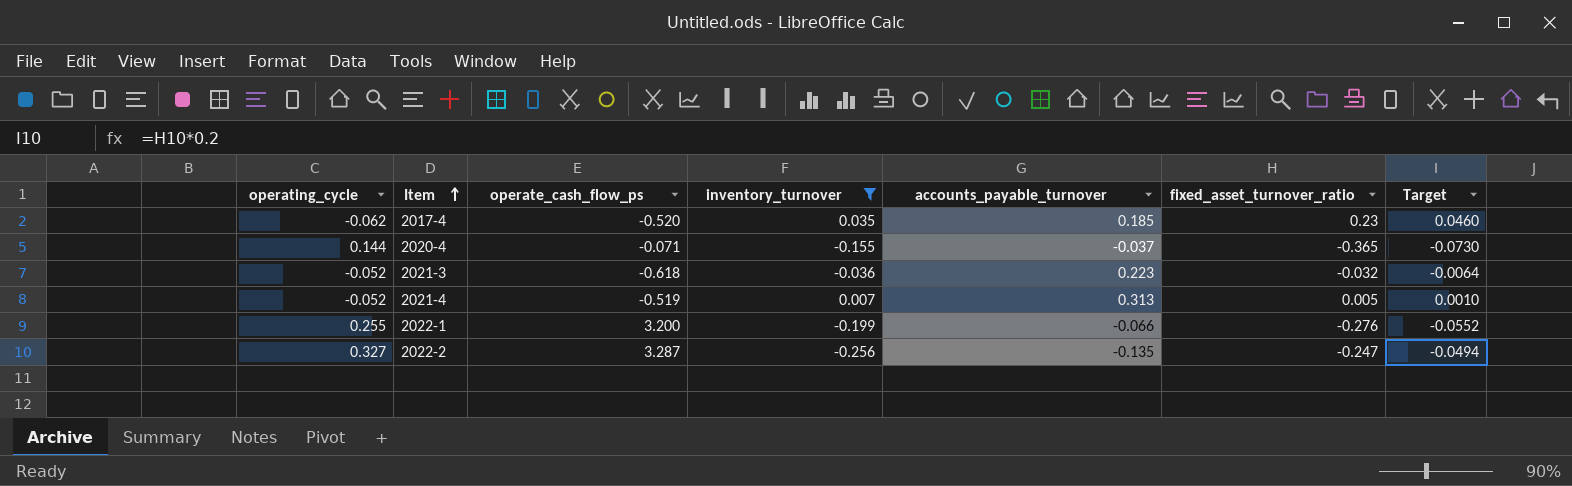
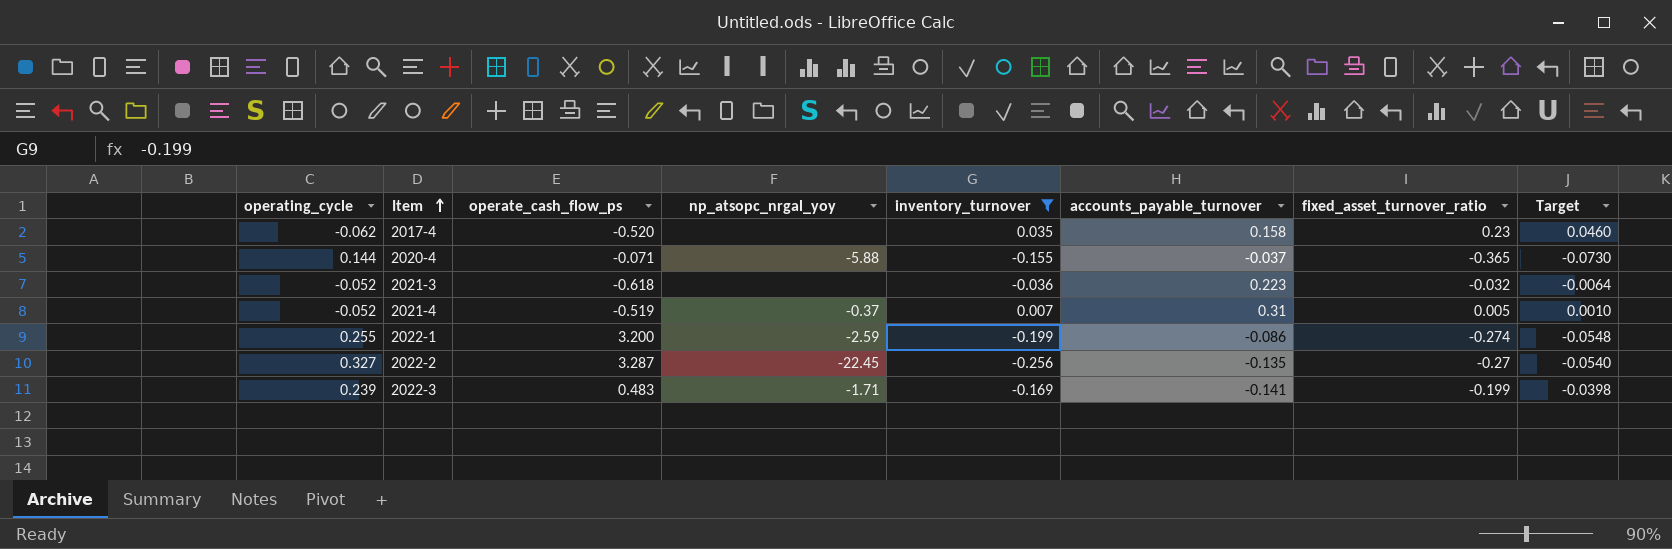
column np_atsopc_nrgal_yoy | position: none -> 4
2017-4 | accounts_payable_turnover: 0.185 -> 0.158
2021-4 | accounts_payable_turnover: 0.313 -> 0.31
2022-1 | accounts_payable_turnover: -0.066 -> -0.086
2022-1 | fixed_asset_turnover_ratio: -0.276 -> -0.274
2022-1 | Target: -0.0552 -> -0.0548
2022-2 | fixed_asset_turnover_ratio: -0.247 -> -0.27
2022-2 | Target: -0.0494 -> -0.0540
row 2022-3: none -> 0.239 | 0.483 | -1.71 | -0.169 | -0.141 | -0.199 | -0.0398

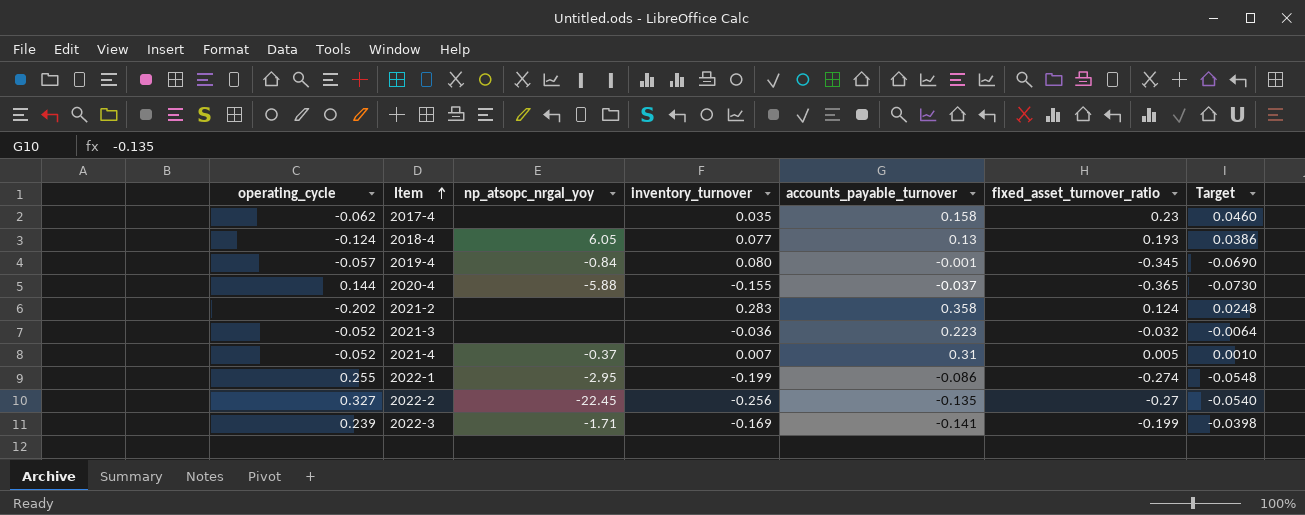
filter: inventory_turnover <= 0.035 -> none
column operate_cash_flow_ps | position: 3 -> none
2022-1 | np_atsopc_nrgal_yoy: -2.59 -> -2.95

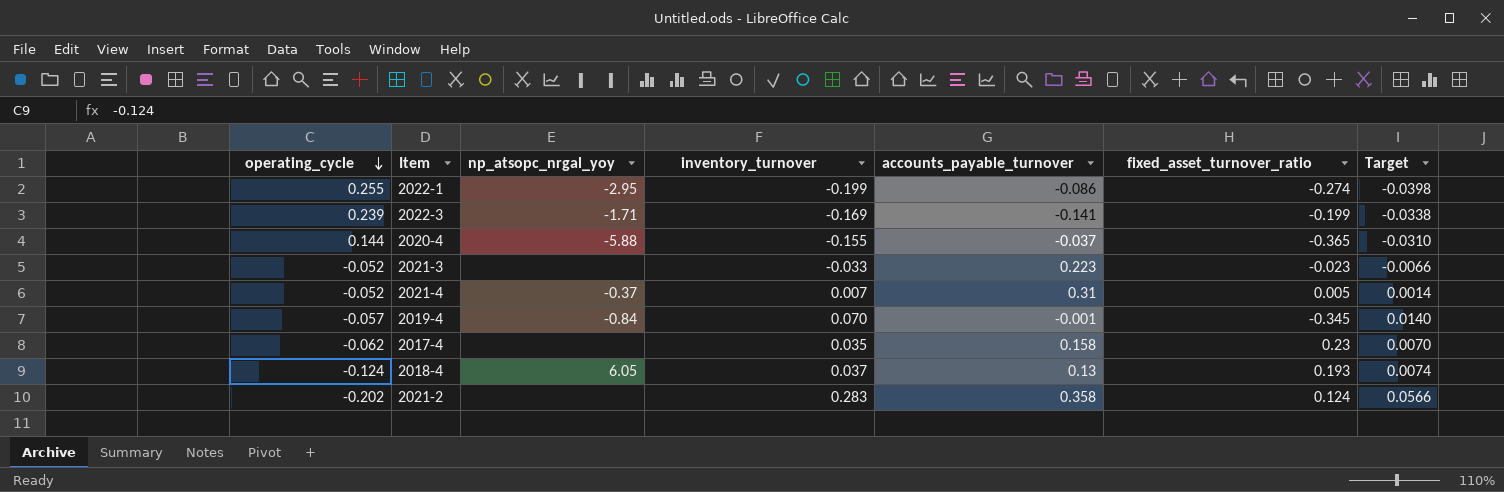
row order: Item ascending -> operating_cycle descending
column Target | formula: [fixed_asset_turnover_ratio] * 0.2 -> [inventory_turnover] * 0.2
row 2022-2: 0.327 | -22.45 | -0.256 | -0.135 | -0.27 | -0.0540 -> none
2021-3 | inventory_turnover: -0.036 -> -0.033
2021-3 | fixed_asset_turnover_ratio: -0.032 -> -0.023
2019-4 | inventory_turnover: 0.080 -> 0.070
2018-4 | inventory_turnover: 0.077 -> 0.037

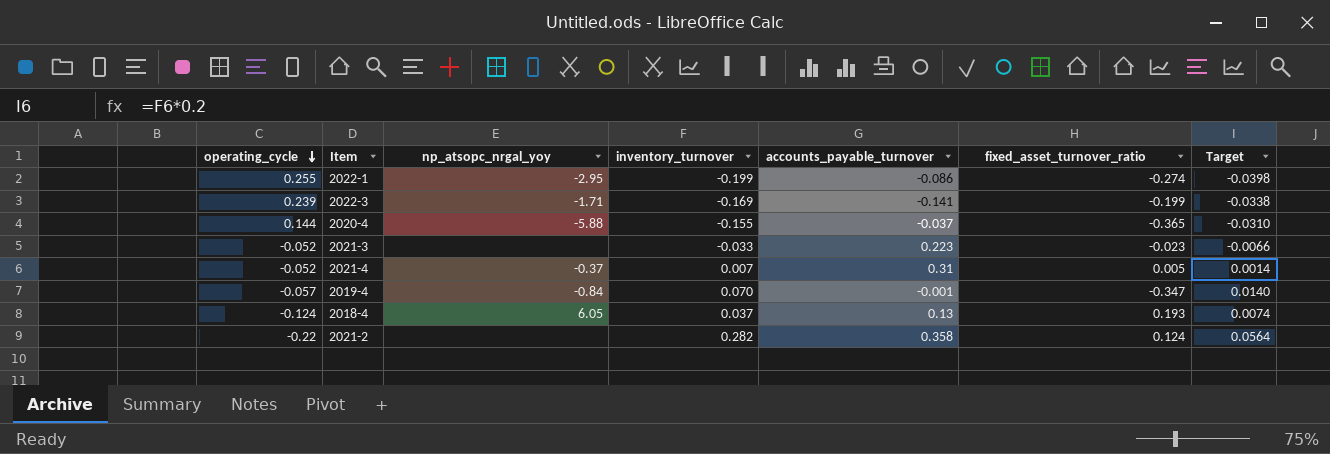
row 2017-4: -0.062 | none | 0.035 | 0.158 | 0.23 | 0.0070 -> none
2019-4 | fixed_asset_turnover_ratio: -0.345 -> -0.347
2021-2 | operating_cycle: -0.202 -> -0.22
2021-2 | inventory_turnover: 0.283 -> 0.282
2021-2 | Target: 0.0566 -> 0.0564

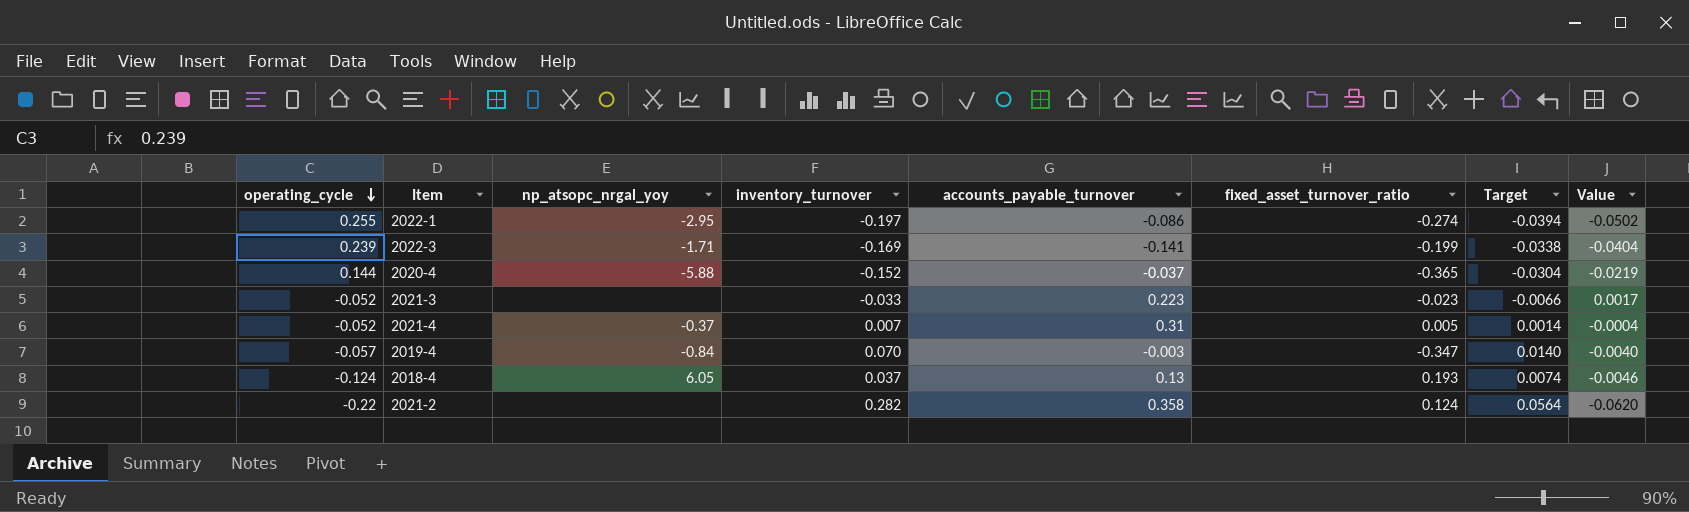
column Value | formula: none -> [operating_cycle] * [inventory_turnover]
2022-1 | inventory_turnover: -0.199 -> -0.197
2022-1 | Target: -0.0398 -> -0.0394
2020-4 | inventory_turnover: -0.155 -> -0.152
2020-4 | Target: -0.0310 -> -0.0304
2019-4 | accounts_payable_turnover: -0.001 -> -0.003

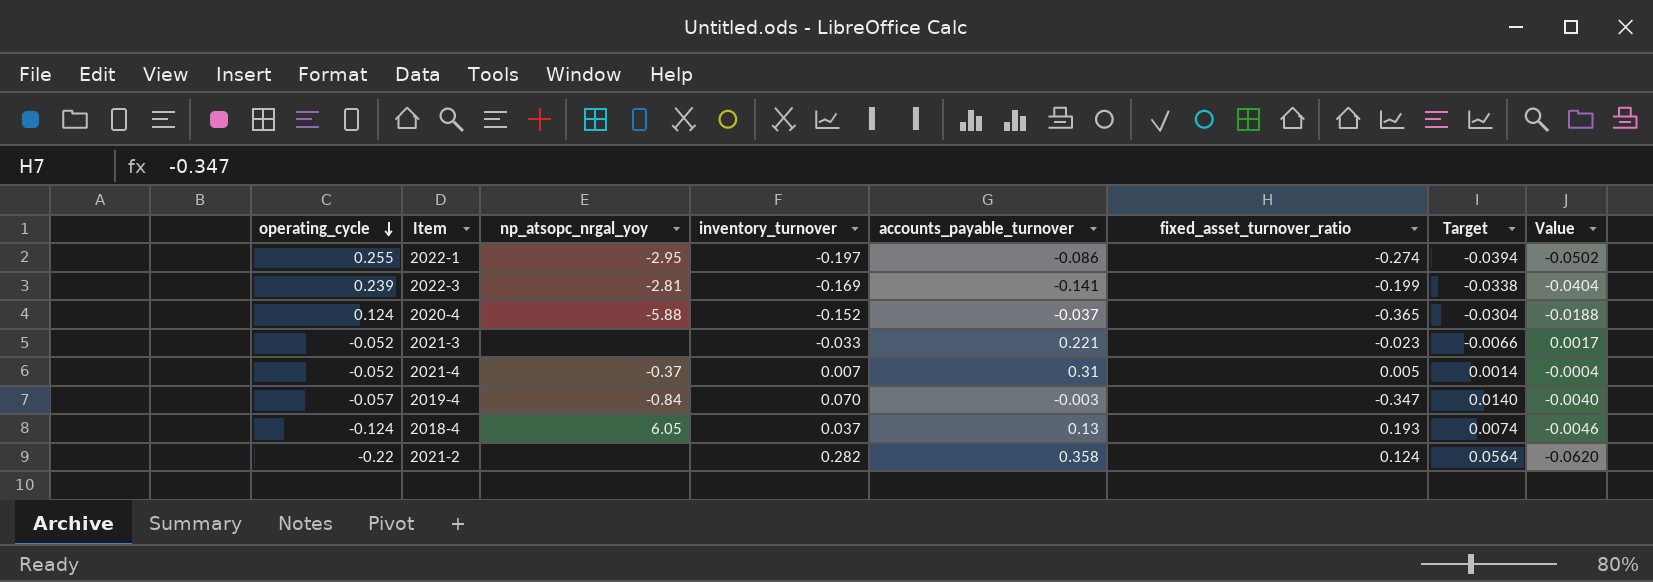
2022-3 | np_atsopc_nrgal_yoy: -1.71 -> -2.81
2020-4 | operating_cycle: 0.144 -> 0.124
2020-4 | Value: -0.0219 -> -0.0188
2021-3 | accounts_payable_turnover: 0.223 -> 0.221

